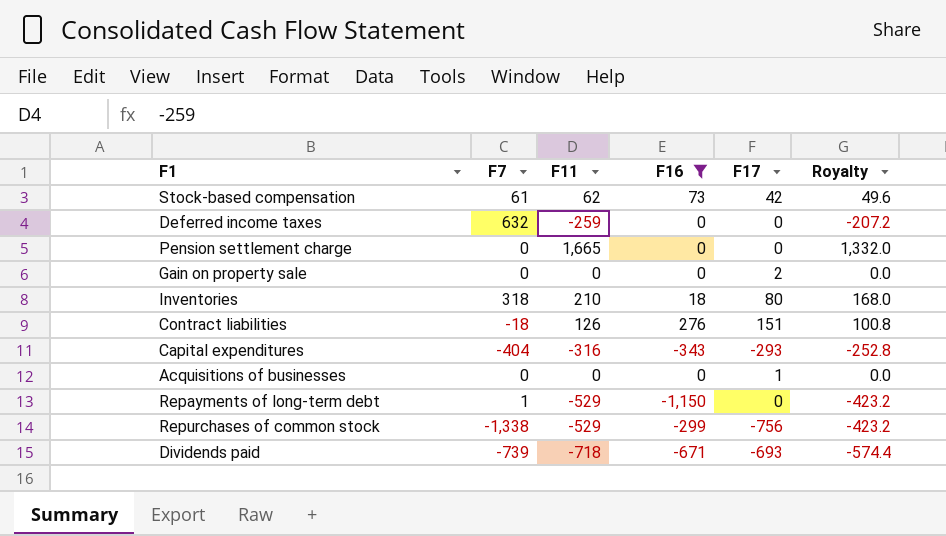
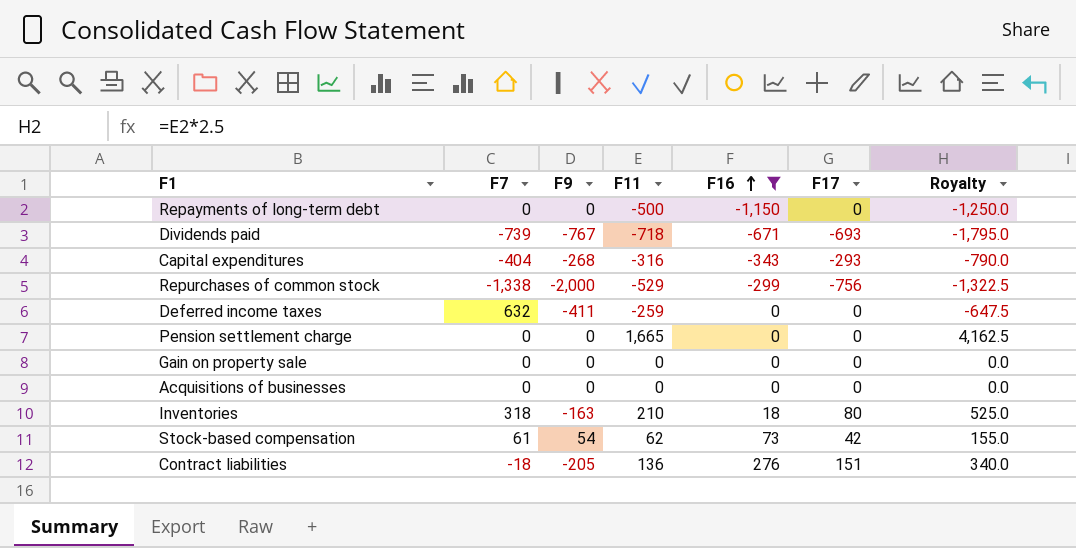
row order: none -> F16 ascending
column F9 | position: none -> 3
column Royalty | formula: [F11] * 0.8 -> [F11] * 2.5
Repayments of long-term debt | F7: 1 -> 0
Repayments of long-term debt | F11: -529 -> -500
Gain on property sale | F17: 2 -> 0
Acquisitions of businesses | F17: 1 -> 0
Contract liabilities | F11: 126 -> 136

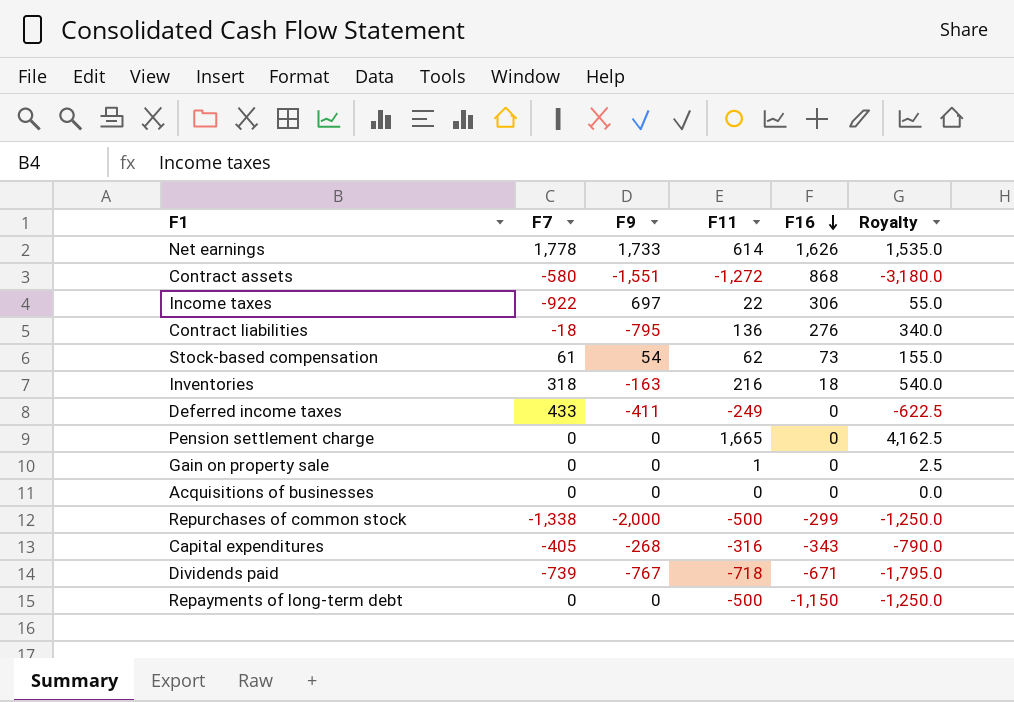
filter: F16 <= 276 -> none
row order: F16 ascending -> F16 descending
column F17 | position: 6 -> none
Contract liabilities | F9: -205 -> -795
Inventories | F11: 210 -> 216
Inventories | Royalty: 525.0 -> 540.0
Deferred income taxes | F7: 632 -> 433
Deferred income taxes | F11: -259 -> -249
Deferred income taxes | Royalty: -647.5 -> -622.5
Gain on property sale | F11: 0 -> 1
Gain on property sale | Royalty: 0.0 -> 2.5
Repurchases of common stock | F11: -529 -> -500
Repurchases of common stock | Royalty: -1,322.5 -> -1,250.0
Capital expenditures | F7: -404 -> -405

